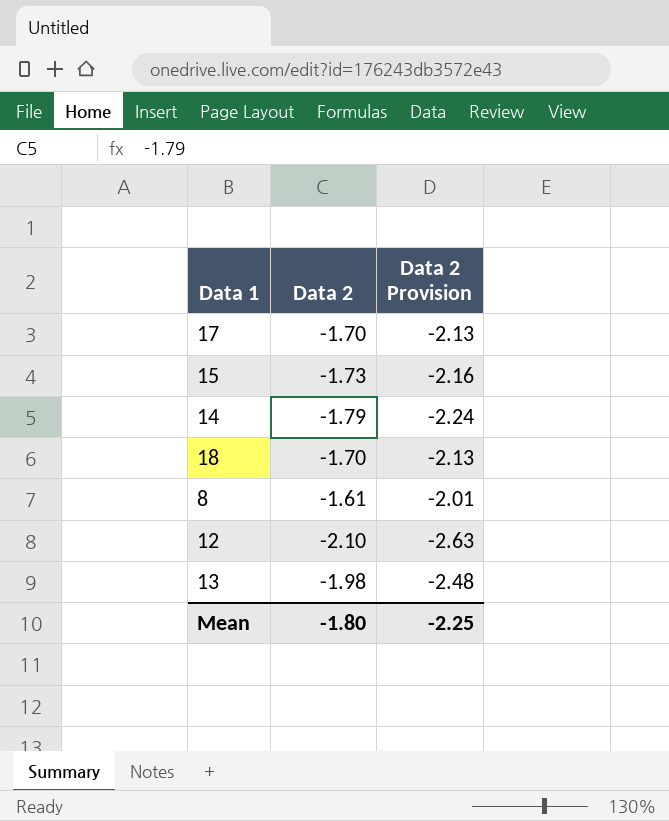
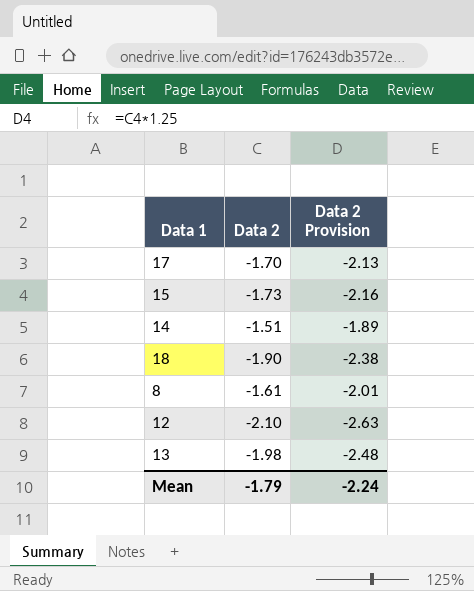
14 | Data 2: -1.79 -> -1.51
14 | Data 2 Provision: -2.24 -> -1.89
18 | Data 2: -1.70 -> -1.90
18 | Data 2 Provision: -2.13 -> -2.38
Mean | Data 2: -1.80 -> -1.79
Mean | Data 2 Provision: -2.25 -> -2.24

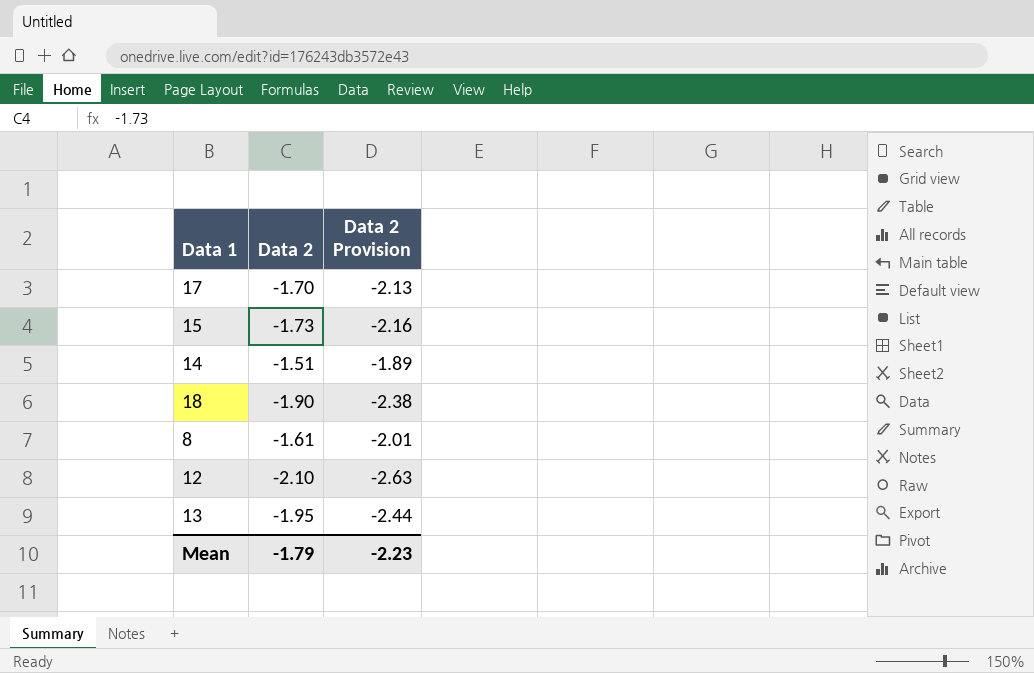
13 | Data 2: -1.98 -> -1.95
13 | Data 2 Provision: -2.48 -> -2.44
Mean | Data 2 Provision: -2.24 -> -2.23

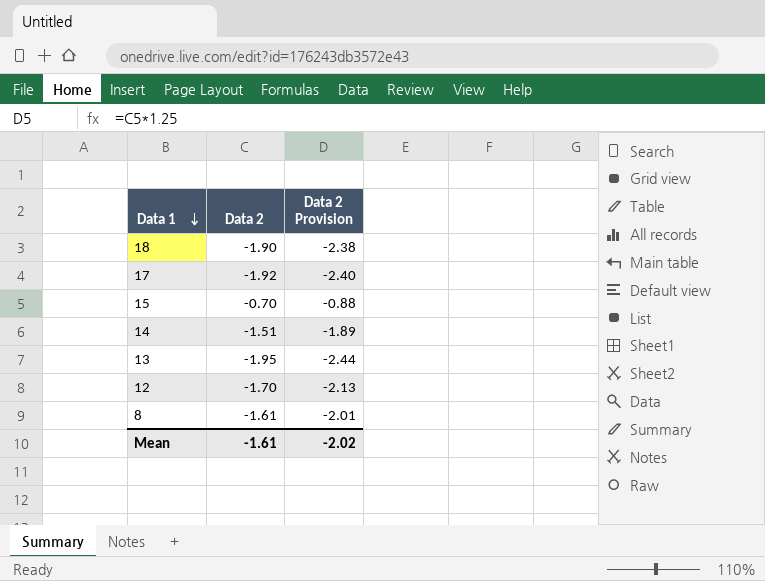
row order: none -> Data 1 descending
17 | Data 2: -1.70 -> -1.92
17 | Data 2 Provision: -2.13 -> -2.40
15 | Data 2: -1.73 -> -0.70
15 | Data 2 Provision: -2.16 -> -0.88
12 | Data 2: -2.10 -> -1.70
12 | Data 2 Provision: -2.63 -> -2.13
Mean | Data 2: -1.79 -> -1.61
Mean | Data 2 Provision: -2.23 -> -2.02

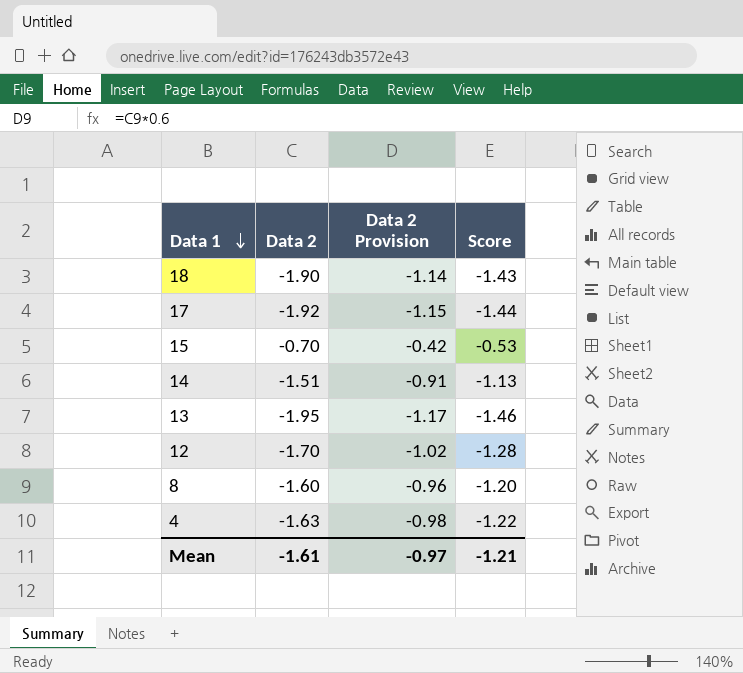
column Data 2 Provision | formula: [Data 2] * 1.25 -> [Data 2] * 0.6
column Score | formula: none -> [Data 2] * 0.75
8 | Data 2: -1.61 -> -1.60
row 4: none -> -1.63 | -0.98 | -1.22
Mean | Data 2 Provision: -2.02 -> -0.97

